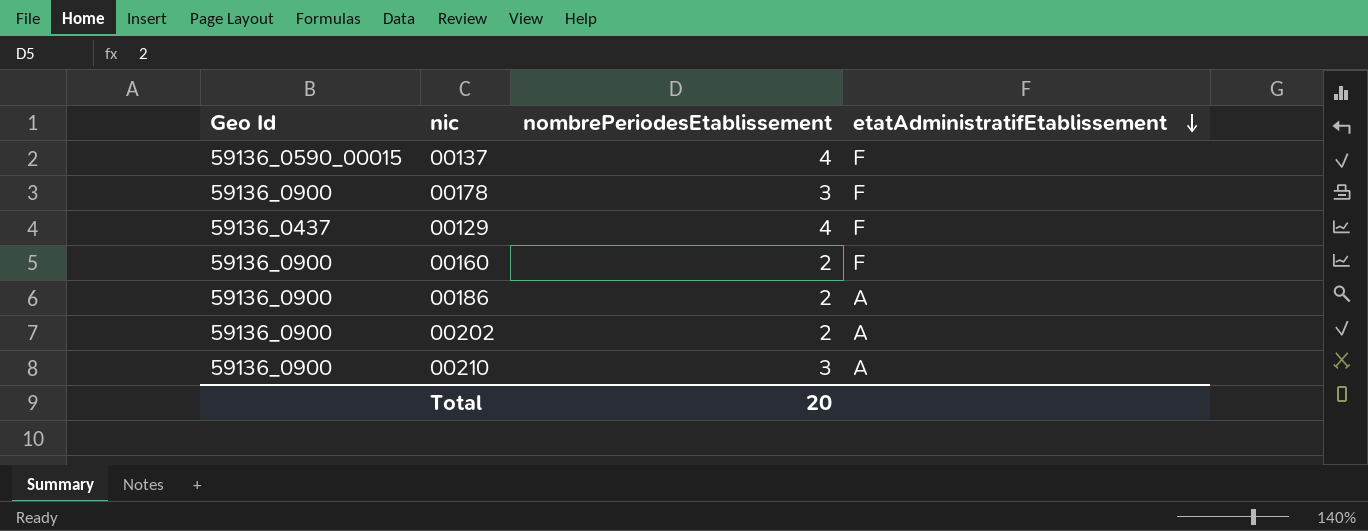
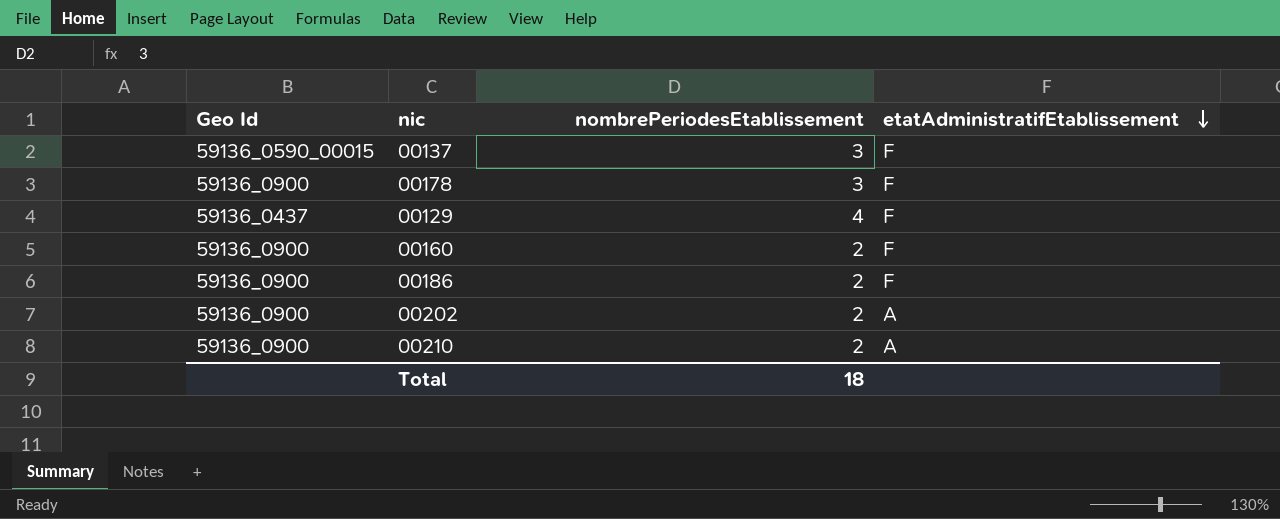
00137 | nombrePeriodesEtablissement: 4 -> 3
00186 | etatAdministratifEtablissement: A -> F
00210 | nombrePeriodesEtablissement: 3 -> 2
Total | nombrePeriodesEtablissement: 20 -> 18

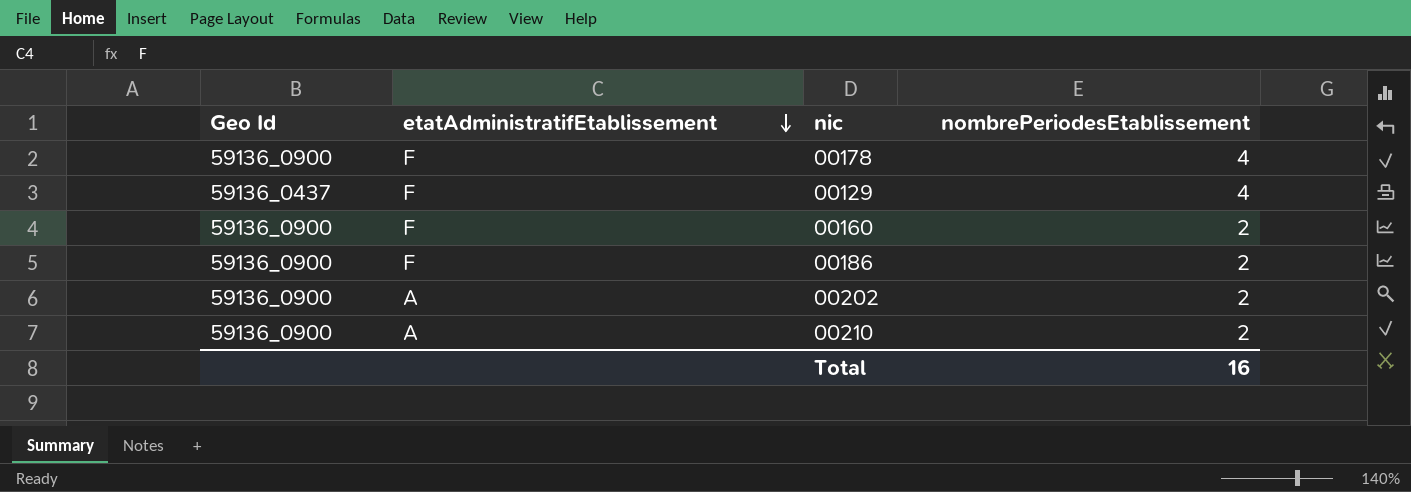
column etatAdministratifEtablissement | position: 4 -> 2
row 00137: 59136_0590_00015 | 3 | F -> none
00178 | nombrePeriodesEtablissement: 3 -> 4
Total | nombrePeriodesEtablissement: 18 -> 16

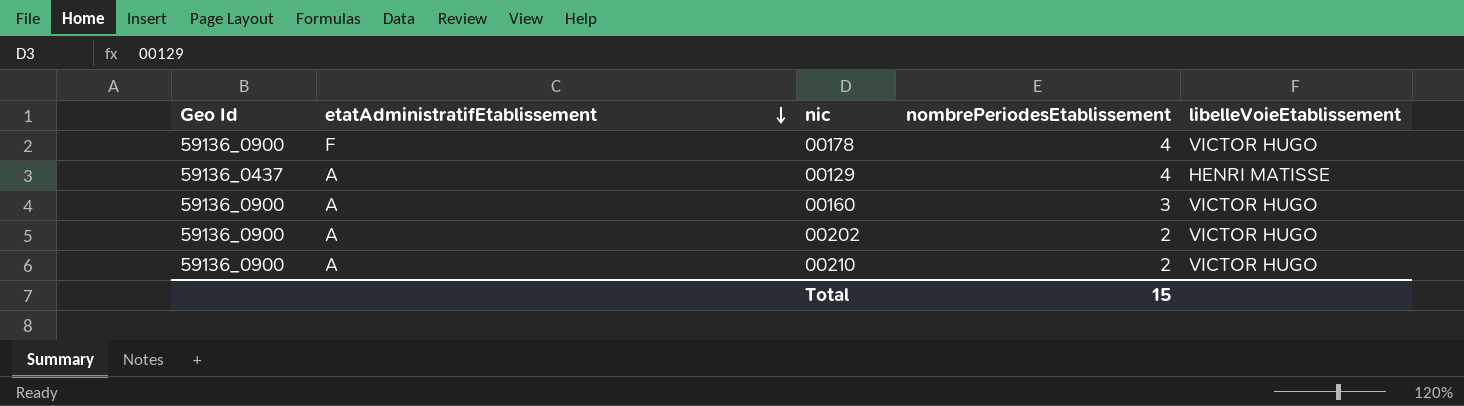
column libelleVoieEtablissement | position: none -> 5
row 00186: 59136_0900 | F | 2 -> none
00129 | etatAdministratifEtablissement: F -> A
00160 | etatAdministratifEtablissement: F -> A
00160 | nombrePeriodesEtablissement: 2 -> 3
Total | nombrePeriodesEtablissement: 16 -> 15

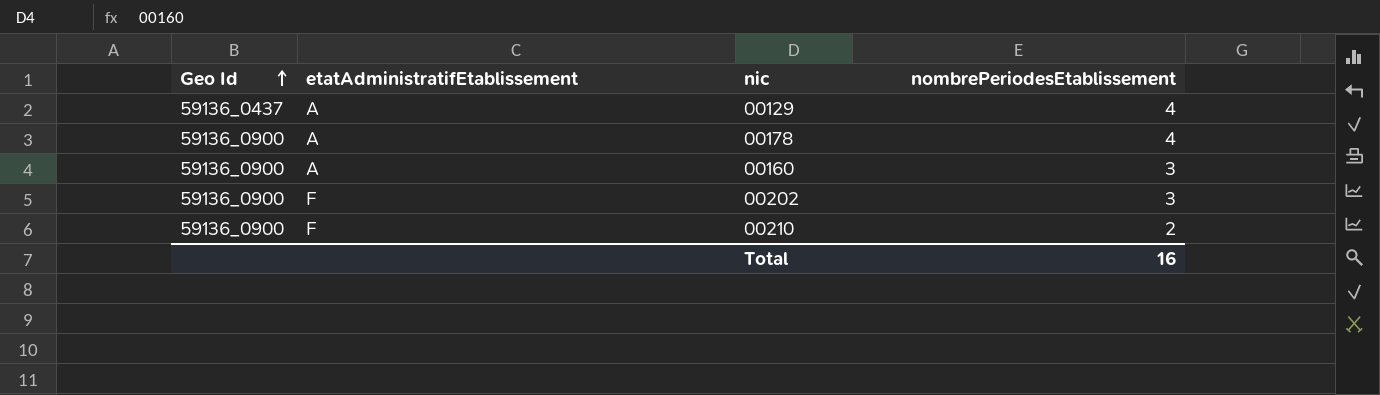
row order: etatAdministratifEtablissement descending -> Geo Id ascending
column libelleVoieEtablissement | position: 5 -> none
00178 | etatAdministratifEtablissement: F -> A
00202 | etatAdministratifEtablissement: A -> F
00202 | nombrePeriodesEtablissement: 2 -> 3
00210 | etatAdministratifEtablissement: A -> F
Total | nombrePeriodesEtablissement: 15 -> 16

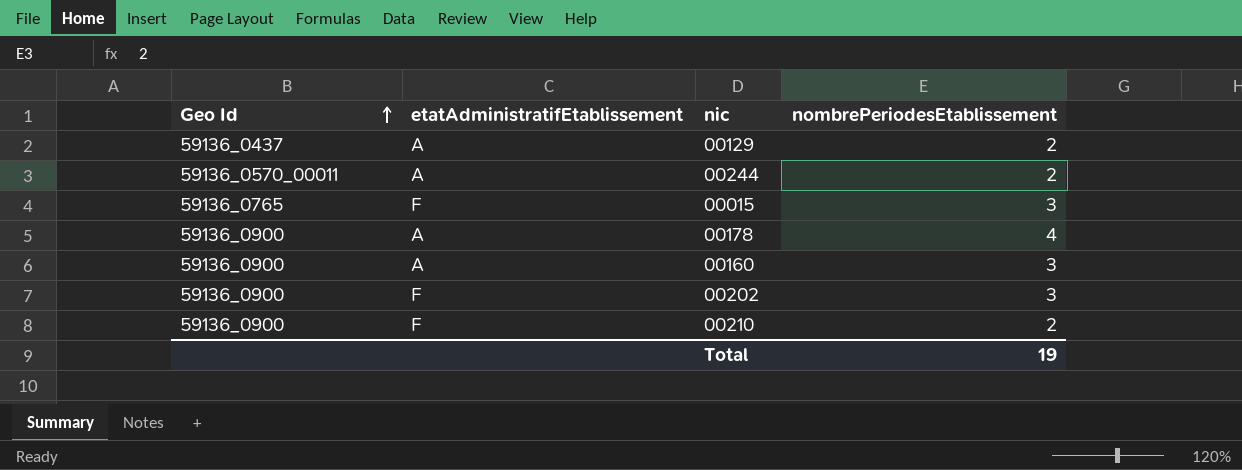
00129 | nombrePeriodesEtablissement: 4 -> 2
row 00244: none -> 59136_0570_00011 | A | 2
row 00015: none -> 59136_0765 | F | 3
Total | nombrePeriodesEtablissement: 16 -> 19

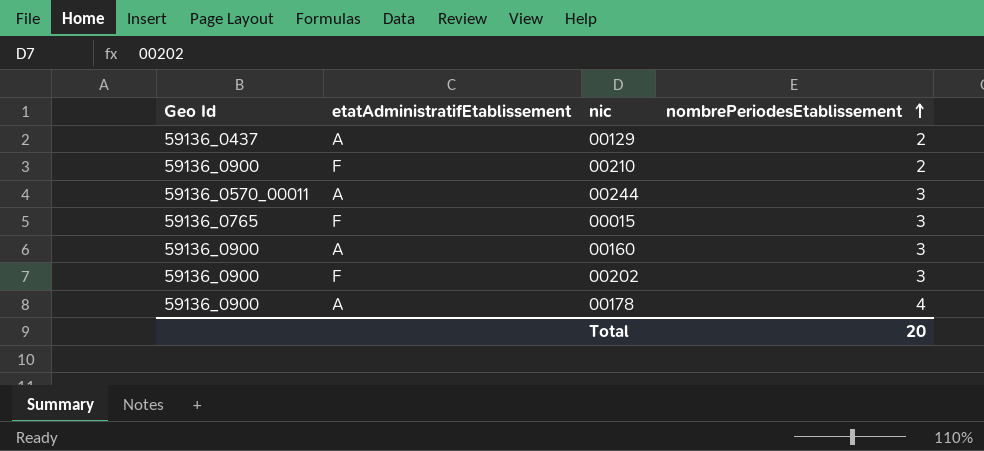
row order: Geo Id ascending -> nombrePeriodesEtablissement ascending
00244 | nombrePeriodesEtablissement: 2 -> 3
Total | nombrePeriodesEtablissement: 19 -> 20

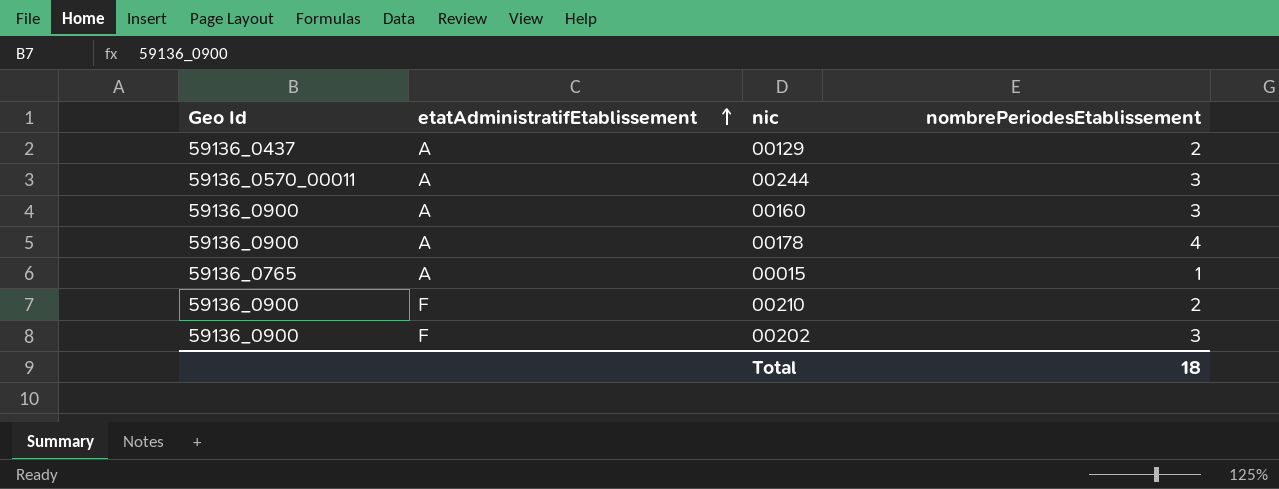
row order: nombrePeriodesEtablissement ascending -> etatAdministratifEtablissement ascending
00015 | etatAdministratifEtablissement: F -> A
00015 | nombrePeriodesEtablissement: 3 -> 1
Total | nombrePeriodesEtablissement: 20 -> 18

